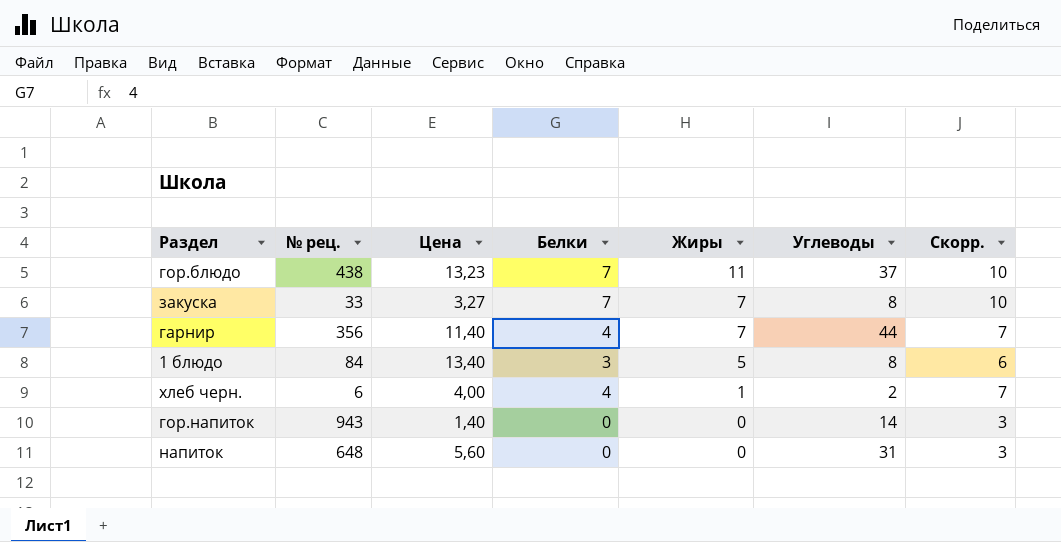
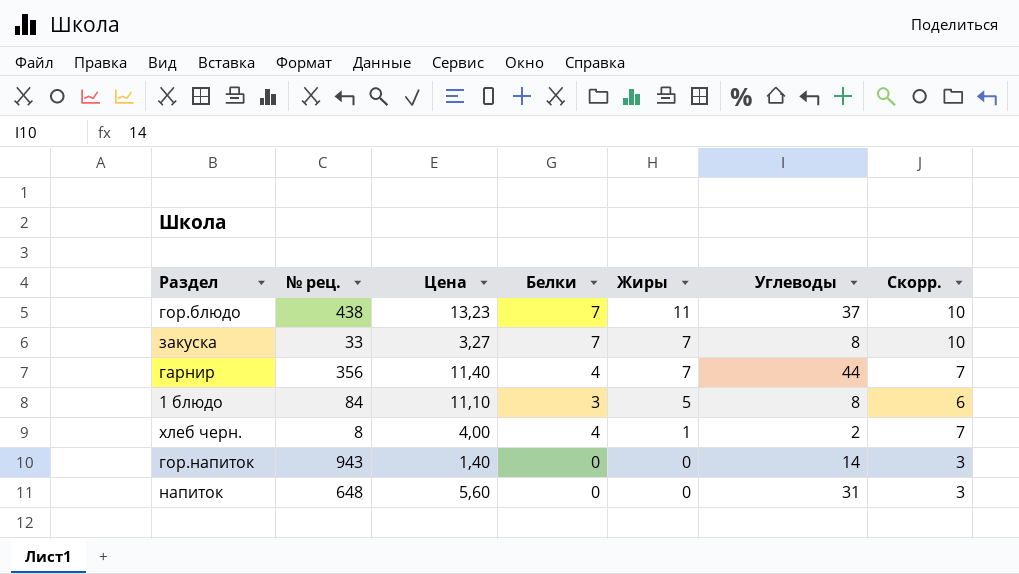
1 блюдо | Цена: 13,40 -> 11,10
хлеб черн. | № рец.: 6 -> 8

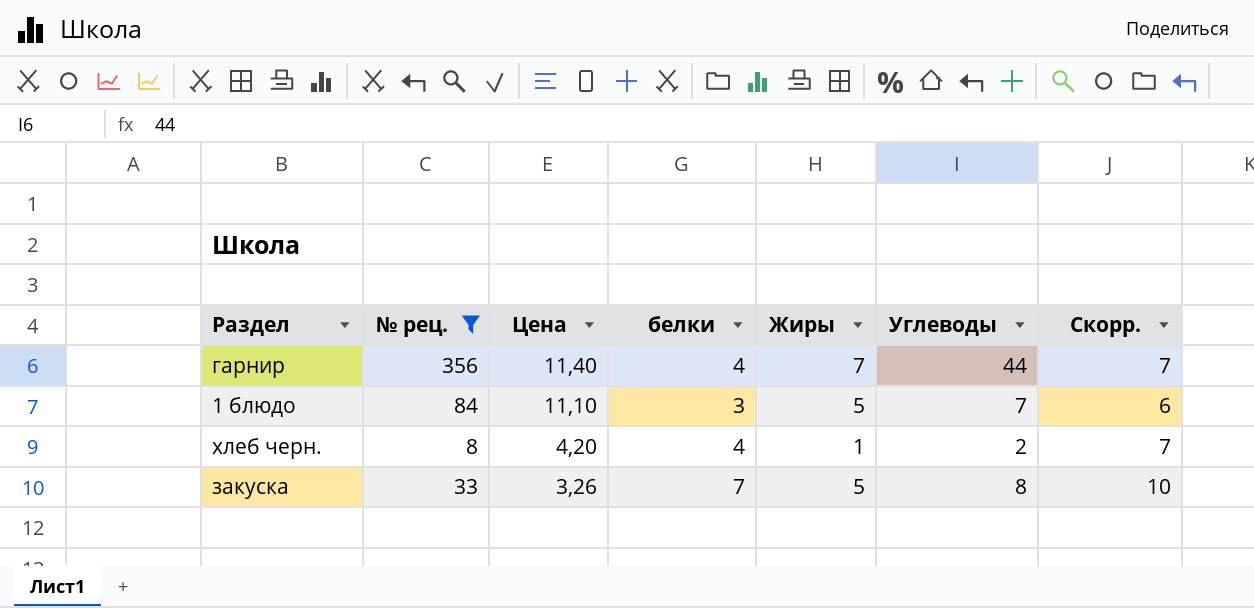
filter: none -> № рец. <= 356
row order: Жиры descending -> Цена descending
column name: Белки -> белки
1 блюдо | Углеводы: 8 -> 7
хлеб черн. | Цена: 4,00 -> 4,20
закуска | Цена: 3,27 -> 3,26
закуска | Жиры: 7 -> 5

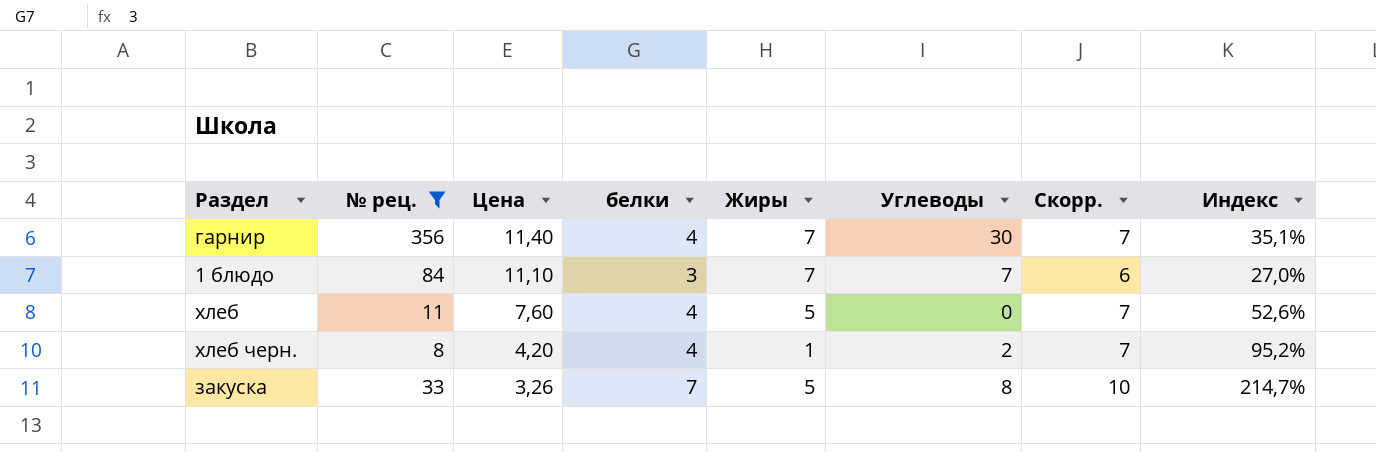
column Индекс | formula: none -> [белки] / [Цена]
гарнир | Углеводы: 44 -> 30
1 блюдо | Жиры: 5 -> 7
row хлеб: none -> 11 | 7,60 | 4 | 5 | 0 | 7 | 52,6%

